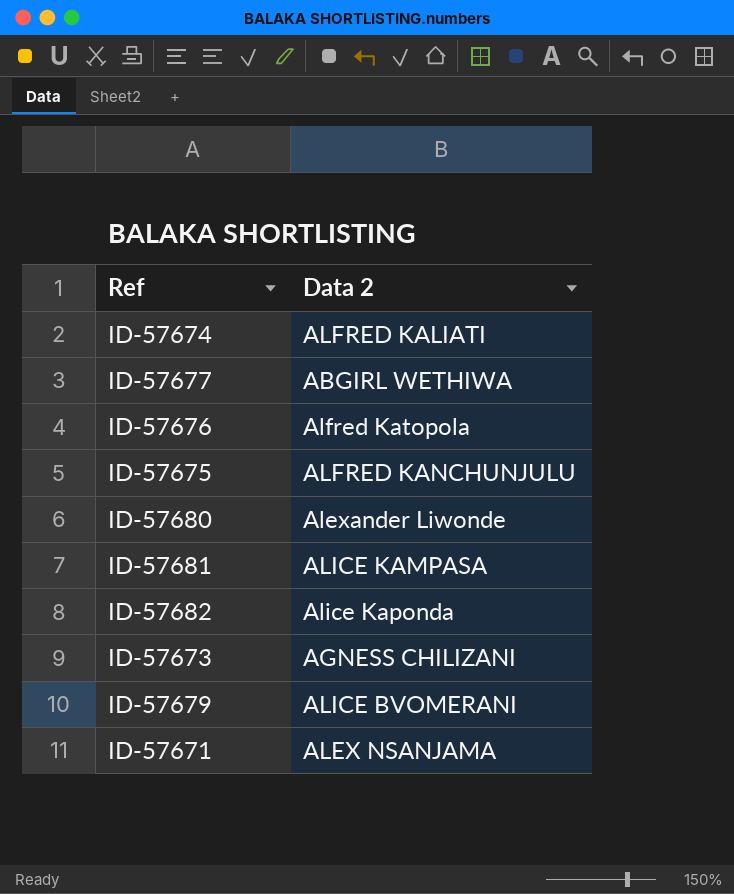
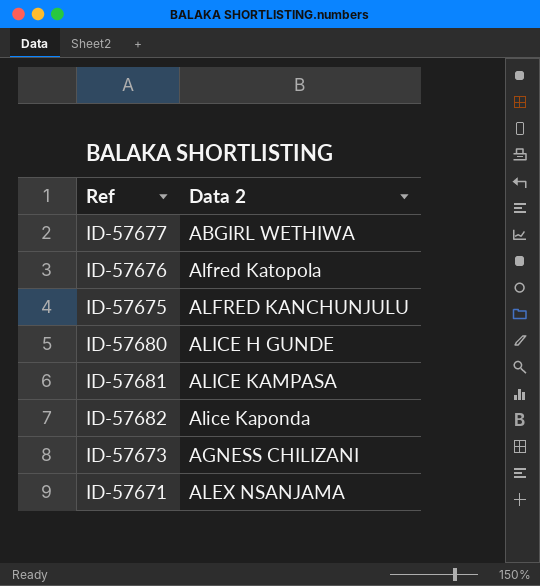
row ID-57674: ALFRED KALIATI -> none
row ID-57679: ALICE BVOMERANI -> none
ID-57680 | Data 2: Alexander Liwonde -> ALICE H GUNDE

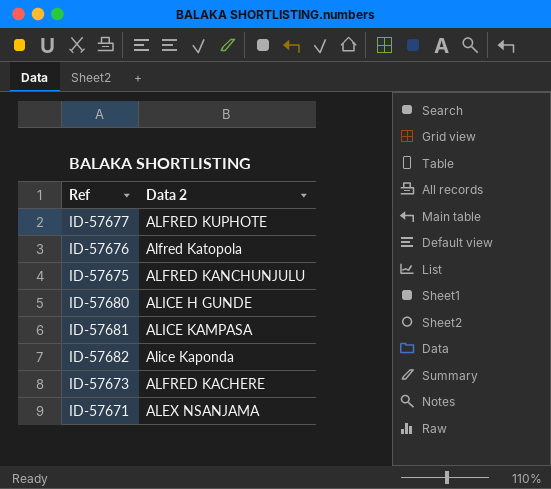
ID-57677 | Data 2: ABGIRL WETHIWA -> ALFRED KUPHOTE
ID-57673 | Data 2: AGNESS CHILIZANI -> ALFRED KACHERE

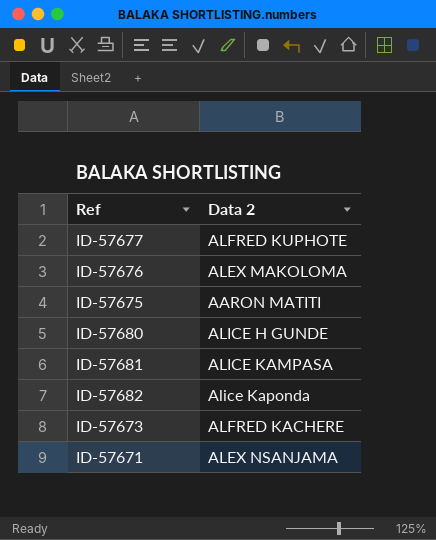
ID-57676 | Data 2: Alfred Katopola -> ALEX MAKOLOMA
ID-57675 | Data 2: ALFRED KANCHUNJULU -> AARON MATITI

